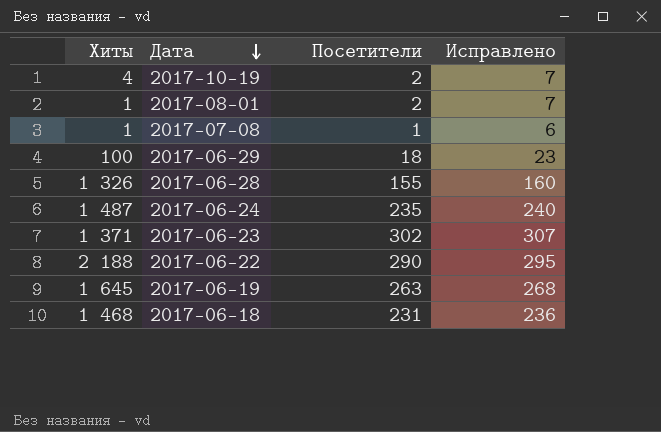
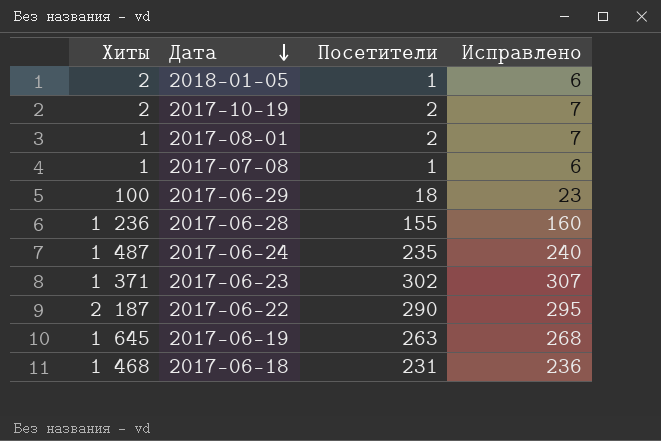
row 2018-01-05: none -> 2 | 1 | 6
2017-10-19 | Хиты: 4 -> 2
2017-06-28 | Хиты: 1 326 -> 1 236
2017-06-22 | Хиты: 2 188 -> 2 187

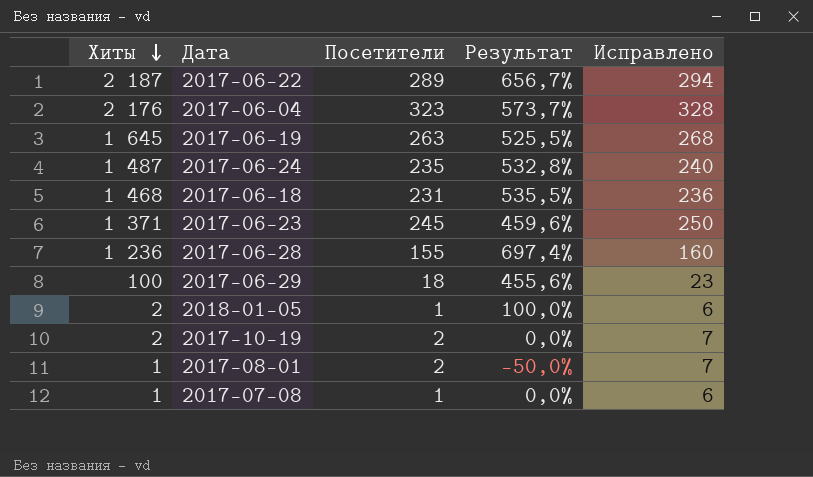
row order: Дата descending -> Хиты descending
column Результат | formula: none -> ([Хиты] - [Посетители]) / [Посетители]
2017-06-22 | Посетители: 290 -> 289
2017-06-22 | Исправлено: 295 -> 294
row 2017-06-04: none -> 2 176 | 323 | 573,7% | 328
2017-06-23 | Посетители: 302 -> 245
2017-06-23 | Исправлено: 307 -> 250

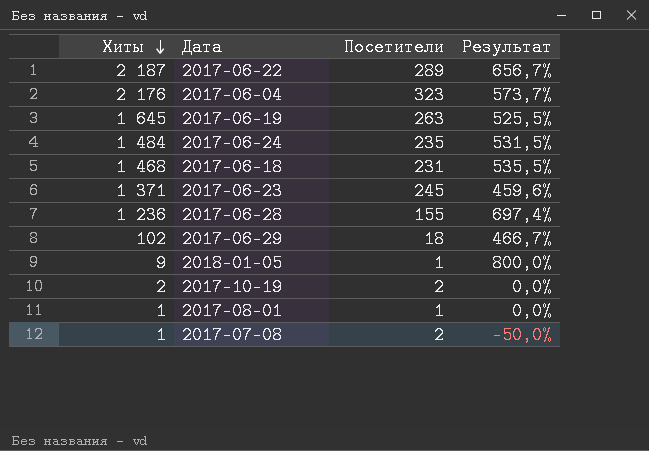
column Исправлено | formula: [Посетители] + 5 -> none
2017-06-24 | Хиты: 1 487 -> 1 484
2017-06-24 | Результат: 532,8% -> 531,5%
2017-06-29 | Хиты: 100 -> 102
2017-06-29 | Результат: 455,6% -> 466,7%
2018-01-05 | Хиты: 2 -> 9
2018-01-05 | Результат: 100,0% -> 800,0%
2017-08-01 | Посетители: 2 -> 1
2017-08-01 | Результат: -50,0% -> 0,0%
2017-07-08 | Посетители: 1 -> 2
2017-07-08 | Результат: 0,0% -> -50,0%

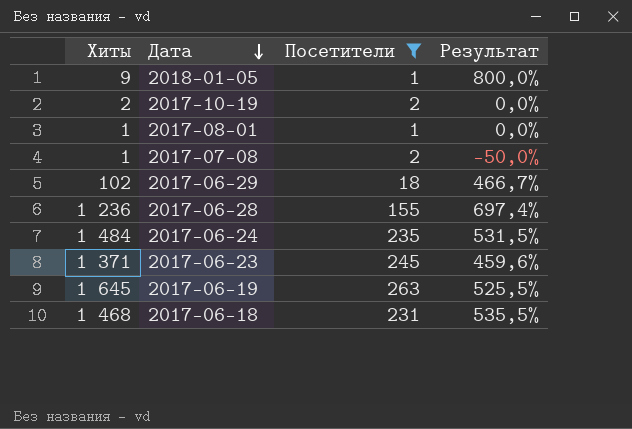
filter: none -> Посетители <= 263
row order: Хиты descending -> Дата descending

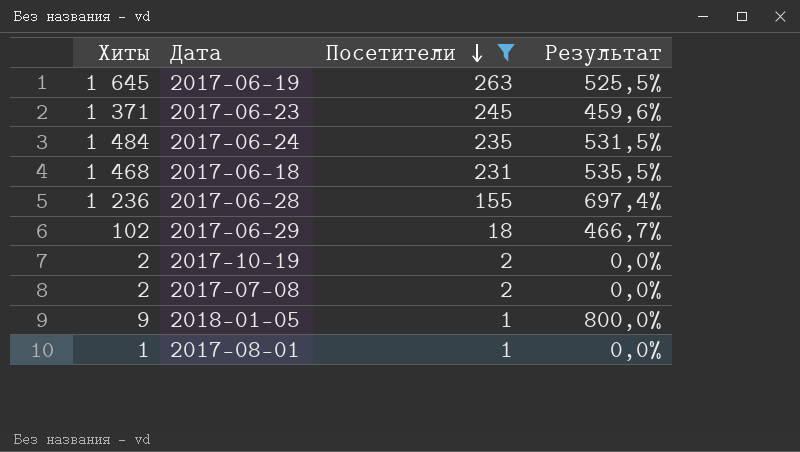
row order: Дата descending -> Посетители descending
2017-07-08 | Хиты: 1 -> 2
2017-07-08 | Результат: -50,0% -> 0,0%

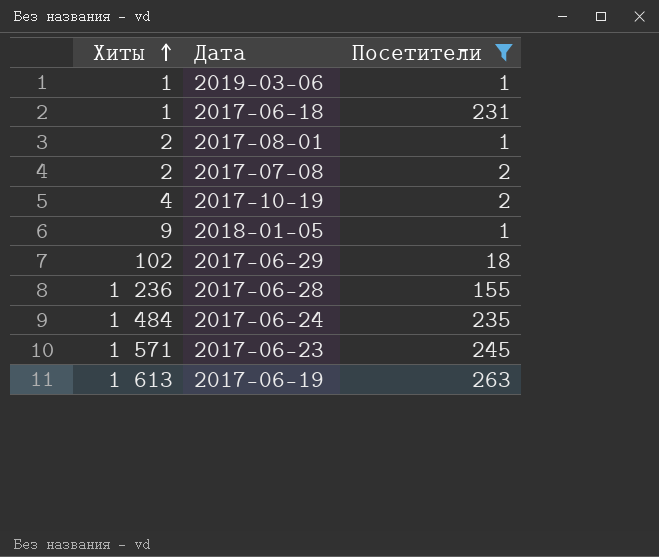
row order: Посетители descending -> Хиты ascending
column Результат | formula: ([Хиты] - [Посетители]) / [Посетители] -> none
row 2019-03-06: none -> 1 | 1
2017-06-18 | Хиты: 1 468 -> 1
2017-08-01 | Хиты: 1 -> 2
2017-10-19 | Хиты: 2 -> 4
2017-06-23 | Хиты: 1 371 -> 1 571
2017-06-19 | Хиты: 1 645 -> 1 613

